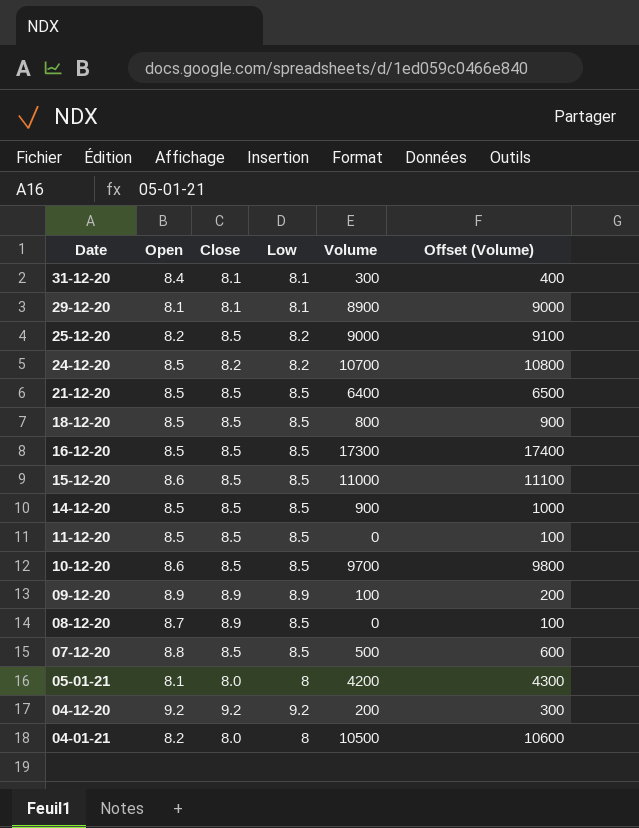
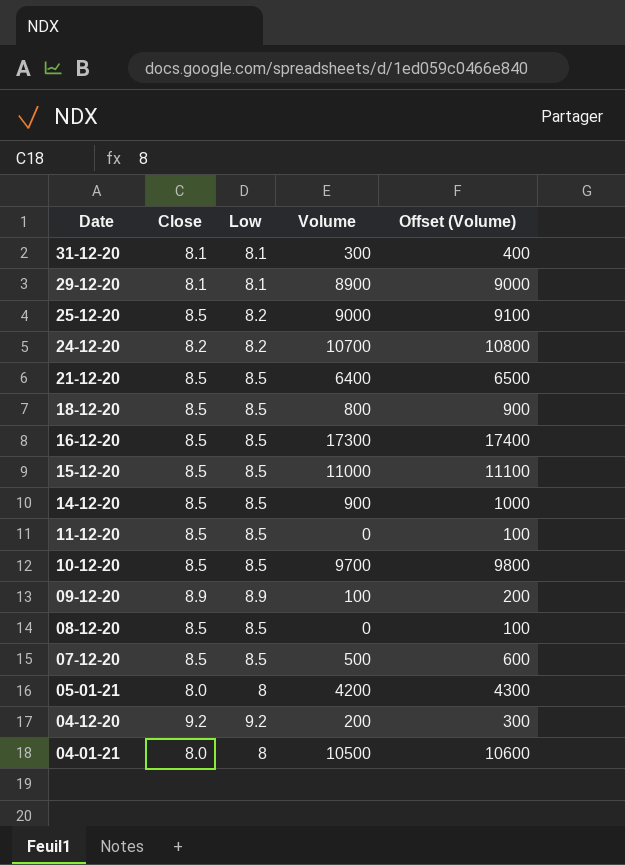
column Open | position: 2 -> none
08-12-20 | Close: 8.9 -> 8.5

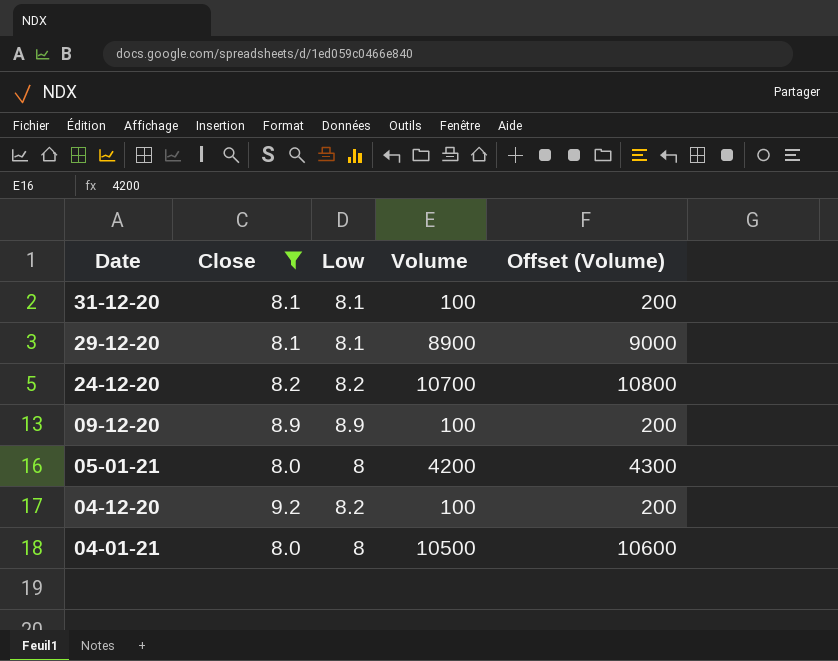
filter: none -> Close != 8.5
31-12-20 | Volume: 300 -> 100
31-12-20 | Offset (Volume): 400 -> 200
04-12-20 | Low: 9.2 -> 8.2
04-12-20 | Volume: 200 -> 100
04-12-20 | Offset (Volume): 300 -> 200

